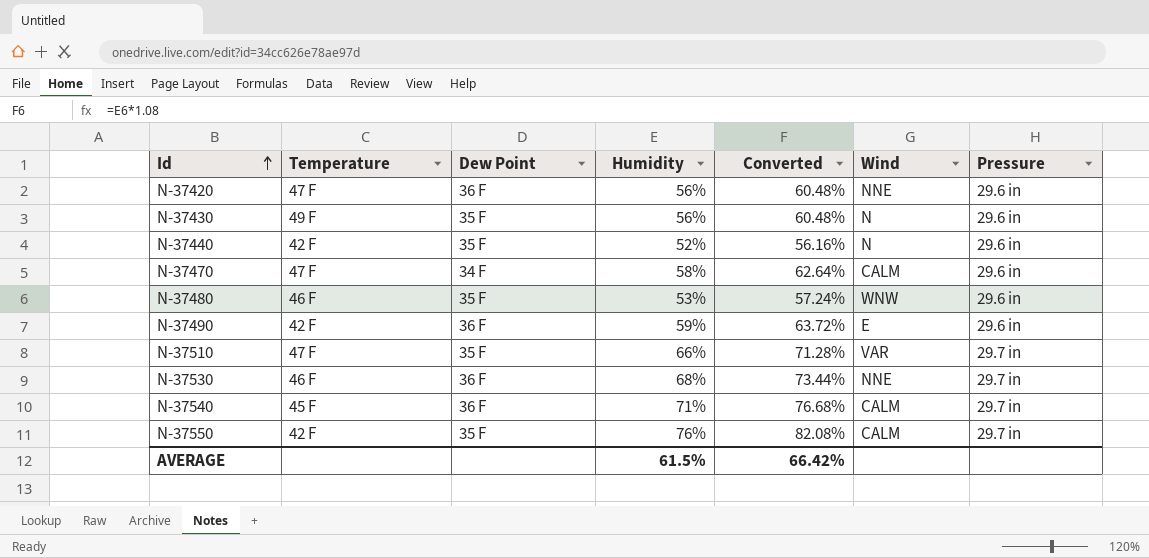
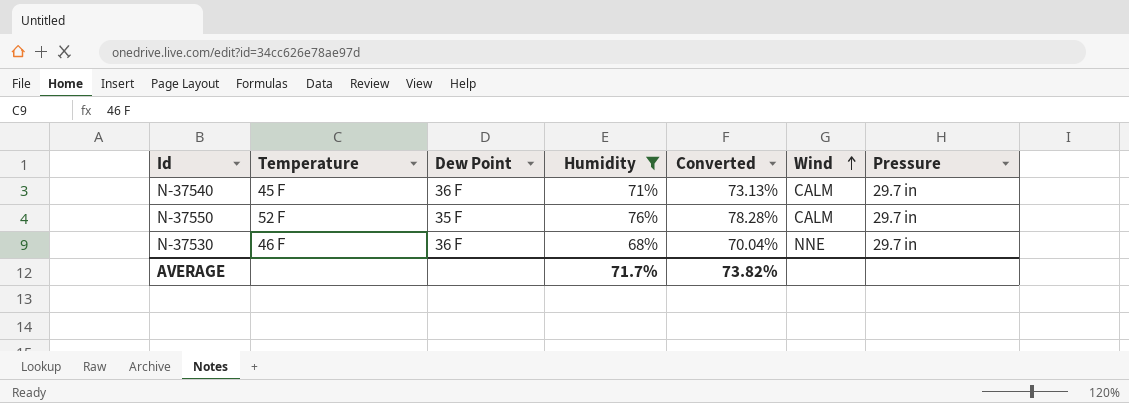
filter: none -> Humidity >= 68%
row order: Id ascending -> Wind ascending
column Converted | formula: [Humidity] * 1.08 -> [Humidity] * 1.03
N-37550 | Temperature: 42 F -> 52 F
AVERAGE | Humidity: 61.5% -> 71.7%
AVERAGE | Converted: 66.42% -> 73.82%

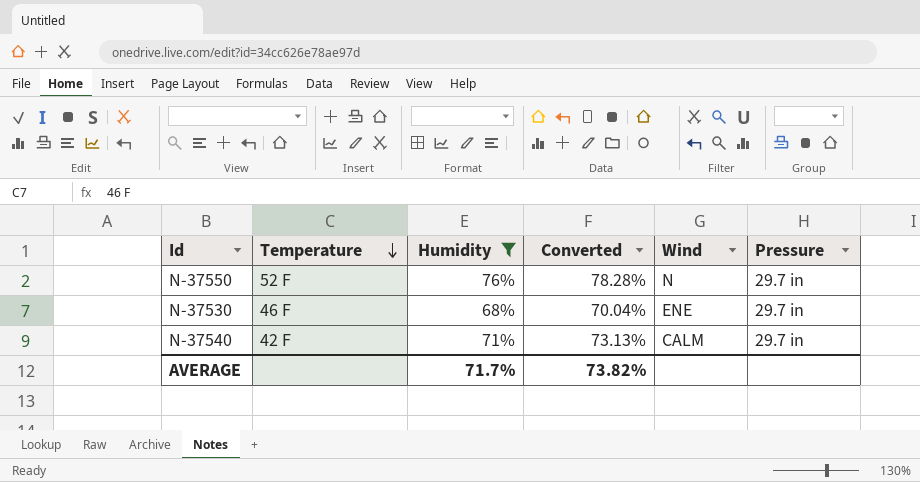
row order: Wind ascending -> Temperature descending
column Dew Point | position: 3 -> none
N-37550 | Wind: CALM -> N
N-37530 | Wind: NNE -> ENE
N-37540 | Temperature: 45 F -> 42 F

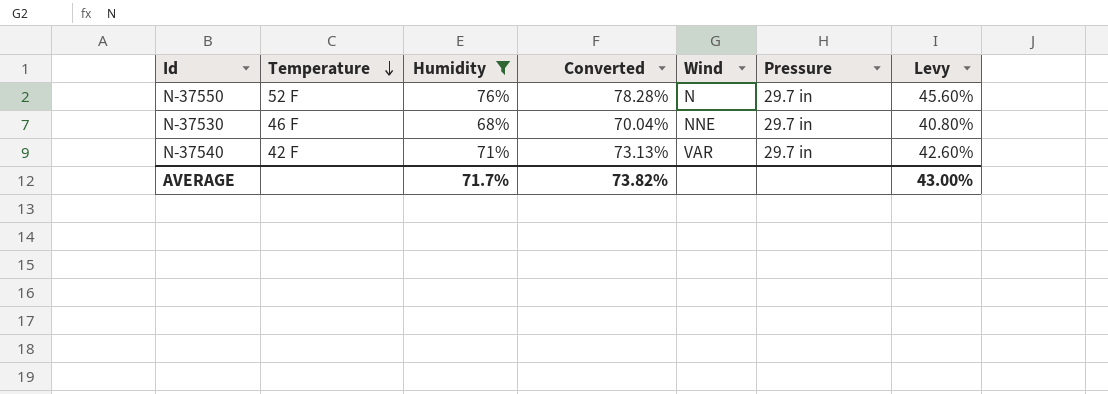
column Levy | formula: none -> [Humidity] * 0.6
N-37530 | Wind: ENE -> NNE
N-37540 | Wind: CALM -> VAR

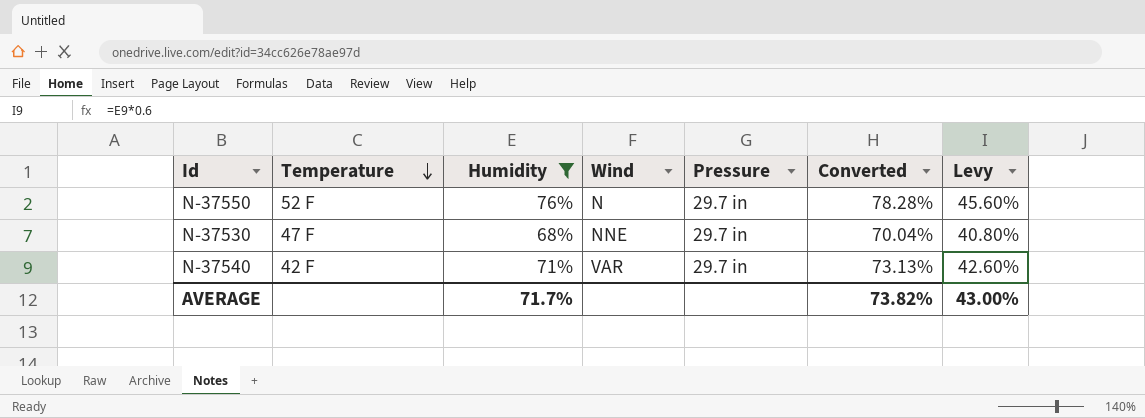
column Converted | position: 4 -> 6
N-37530 | Temperature: 46 F -> 47 F

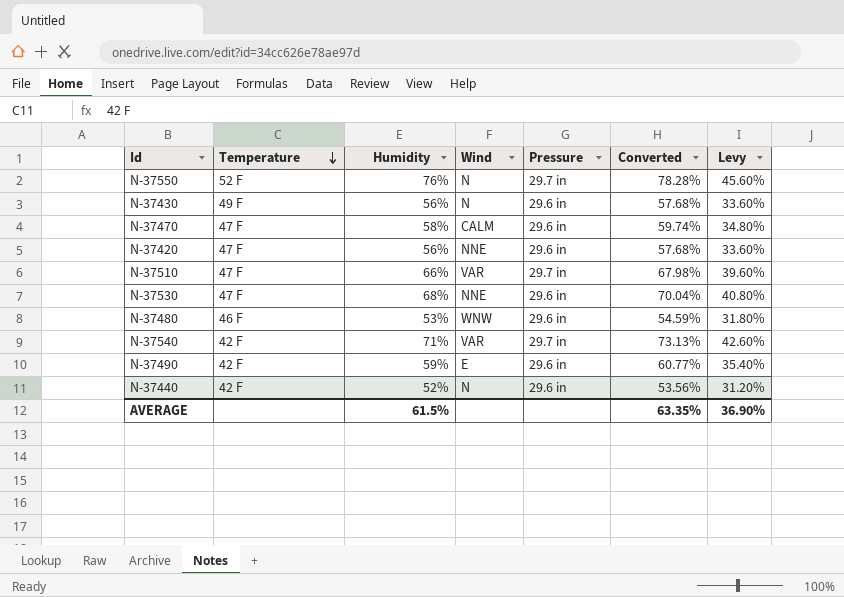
filter: Humidity >= 68% -> none
N-37530 | Pressure: 29.7 in -> 29.6 in
AVERAGE | Humidity: 71.7% -> 61.5%
AVERAGE | Converted: 73.82% -> 63.35%
AVERAGE | Levy: 43.00% -> 36.90%

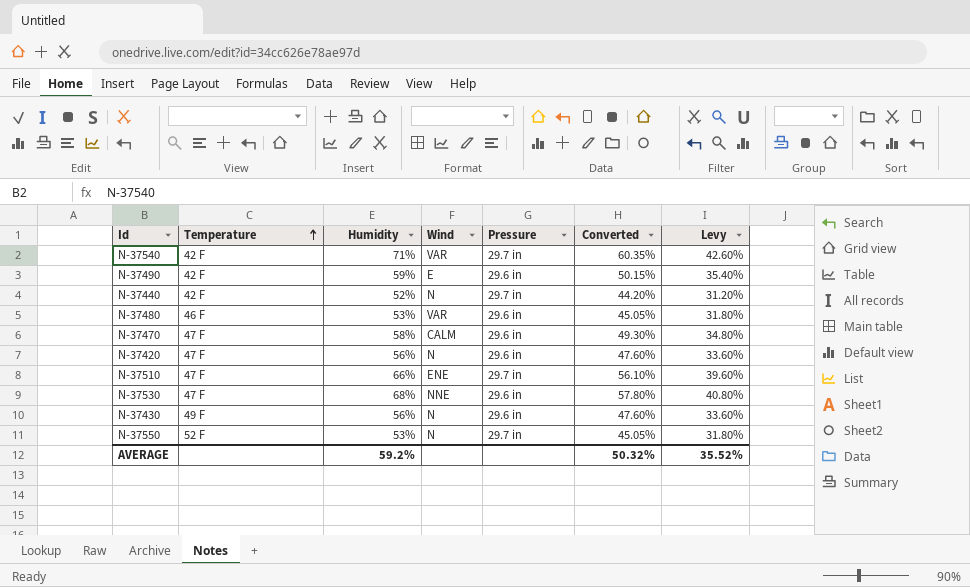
row order: Temperature descending -> Temperature ascending
column Converted | formula: [Humidity] * 1.03 -> [Humidity] * 0.85
N-37440 | Pressure: 29.6 in -> 29.7 in
N-37480 | Wind: WNW -> VAR
N-37420 | Wind: NNE -> N
N-37510 | Wind: VAR -> ENE
N-37550 | Humidity: 76% -> 53%
N-37550 | Levy: 45.60% -> 31.80%
AVERAGE | Humidity: 61.5% -> 59.2%
AVERAGE | Converted: 63.35% -> 50.32%
AVERAGE | Levy: 36.90% -> 35.52%

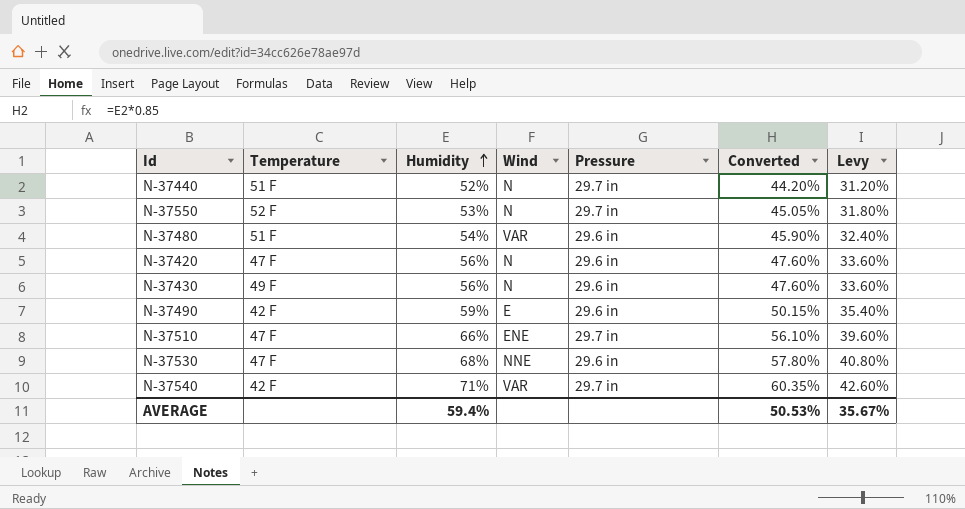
row order: Temperature ascending -> Humidity ascending
row N-37470: 47 F | 58% | CALM | 29.6 in | 49.30% | 34.80% -> none
N-37440 | Temperature: 42 F -> 51 F
N-37480 | Temperature: 46 F -> 51 F
N-37480 | Humidity: 53% -> 54%
N-37480 | Converted: 45.05% -> 45.90%
N-37480 | Levy: 31.80% -> 32.40%
AVERAGE | Humidity: 59.2% -> 59.4%
AVERAGE | Converted: 50.32% -> 50.53%
AVERAGE | Levy: 35.52% -> 35.67%

